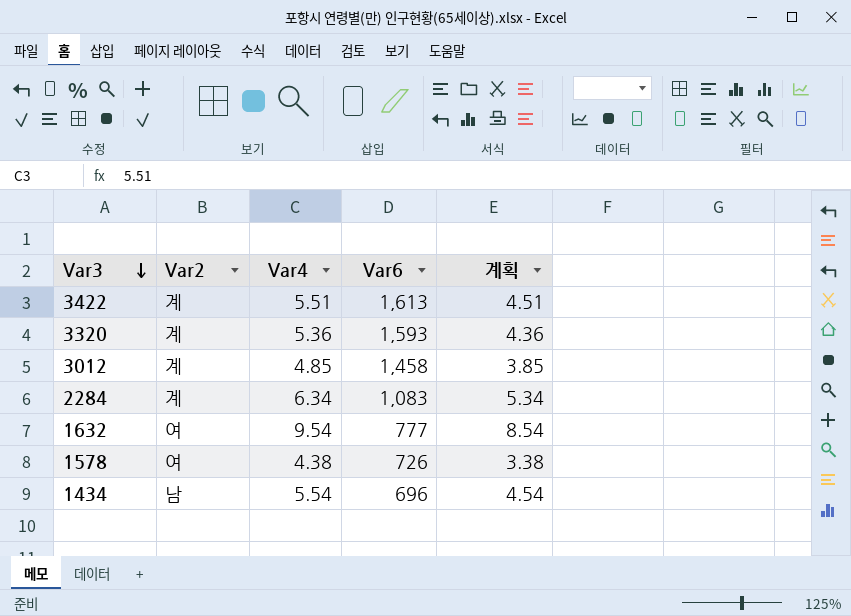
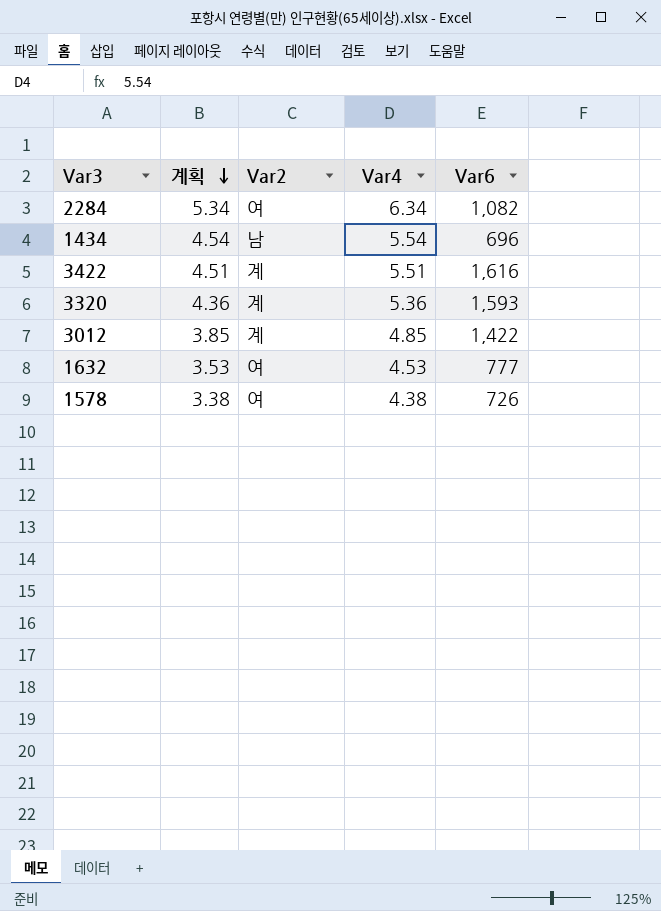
row order: Var3 descending -> 계획 descending
column 계획 | position: 5 -> 2
2284 | Var2: 계 -> 여
2284 | Var6: 1,083 -> 1,082
3422 | Var6: 1,613 -> 1,616
3012 | Var6: 1,458 -> 1,422
1632 | 계획: 8.54 -> 3.53
1632 | Var4: 9.54 -> 4.53

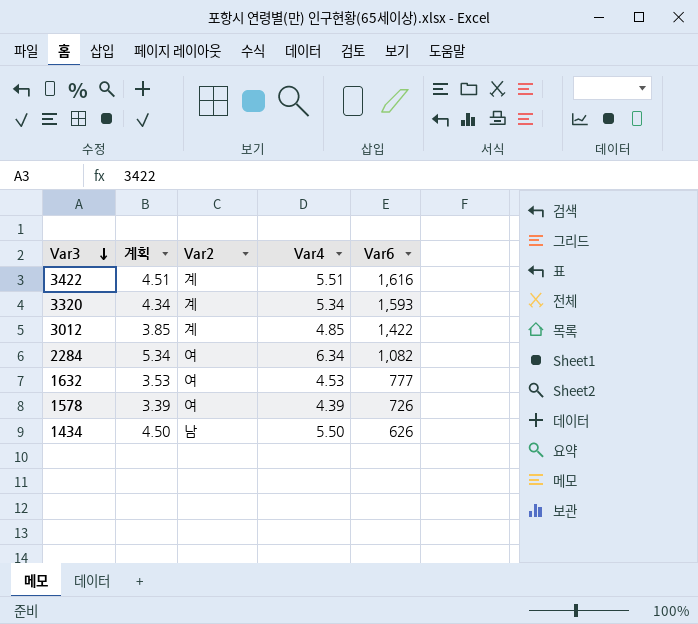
row order: 계획 descending -> Var3 descending
3320 | 계획: 4.36 -> 4.34
3320 | Var4: 5.36 -> 5.34
1578 | 계획: 3.38 -> 3.39
1578 | Var4: 4.38 -> 4.39
1434 | 계획: 4.54 -> 4.50
1434 | Var4: 5.54 -> 5.50
1434 | Var6: 696 -> 626

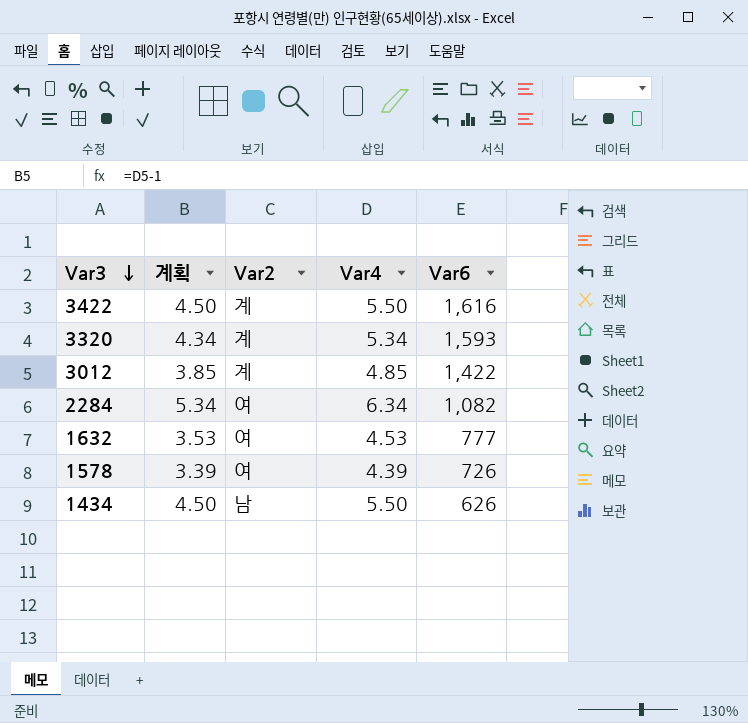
3422 | 계획: 4.51 -> 4.50
3422 | Var4: 5.51 -> 5.50

